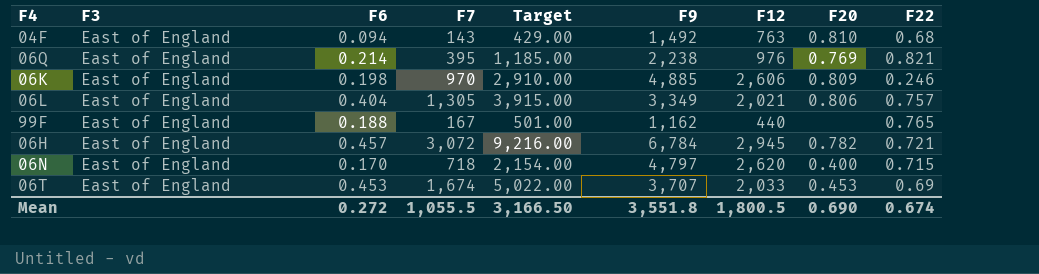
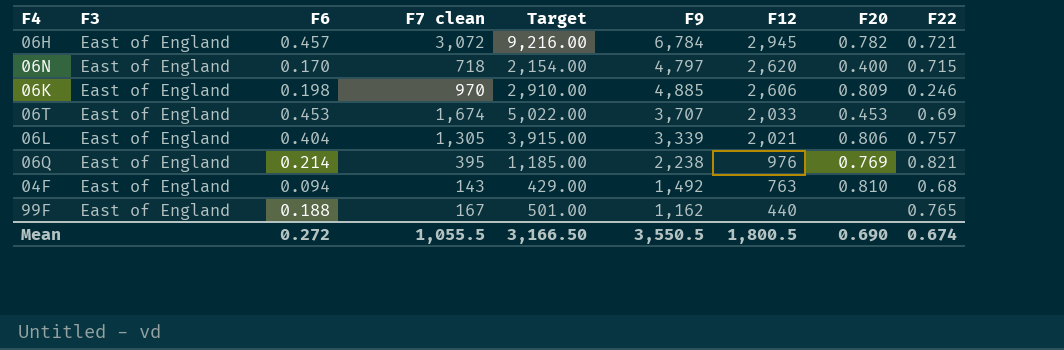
row order: none -> F12 descending
column name: F7 -> F7 clean
06L | F9: 3,349 -> 3,339
Mean | F9: 3,551.8 -> 3,550.5

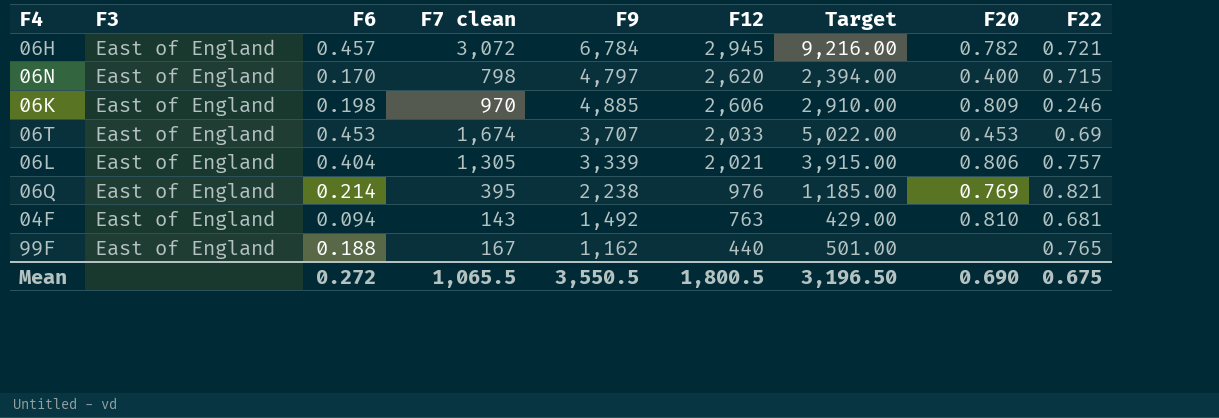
column Target | position: 5 -> 7
06N | F7 clean: 718 -> 798
06N | Target: 2,154.00 -> 2,394.00
04F | F22: 0.68 -> 0.681
Mean | F7 clean: 1,055.5 -> 1,065.5
Mean | Target: 3,166.50 -> 3,196.50
Mean | F22: 0.674 -> 0.675

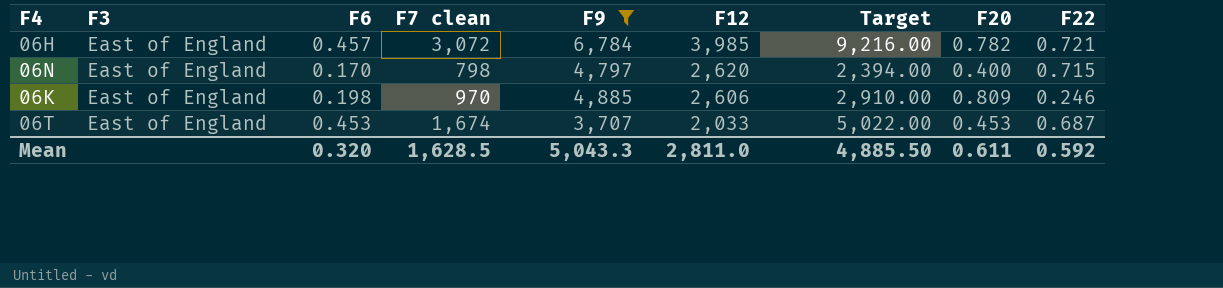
filter: none -> F9 >= 3,707
06H | F12: 2,945 -> 3,985
06T | F22: 0.69 -> 0.687
Mean | F6: 0.272 -> 0.320
Mean | F7 clean: 1,065.5 -> 1,628.5
Mean | F9: 3,550.5 -> 5,043.3
Mean | F12: 1,800.5 -> 2,811.0
Mean | Target: 3,196.50 -> 4,885.50
Mean | F20: 0.690 -> 0.611
Mean | F22: 0.675 -> 0.592

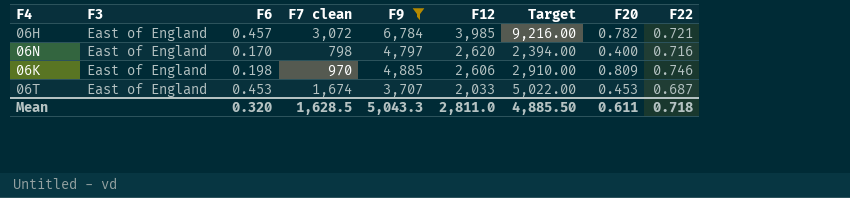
06N | F22: 0.715 -> 0.716
06K | F22: 0.246 -> 0.746
Mean | F22: 0.592 -> 0.718

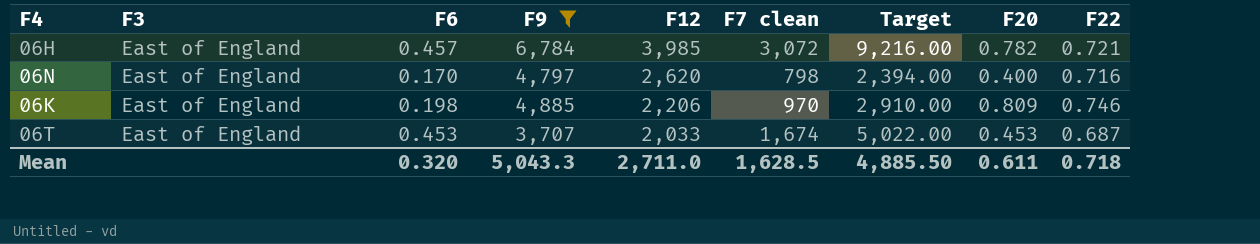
column F7 clean | position: 4 -> 6
06K | F12: 2,606 -> 2,206
Mean | F12: 2,811.0 -> 2,711.0

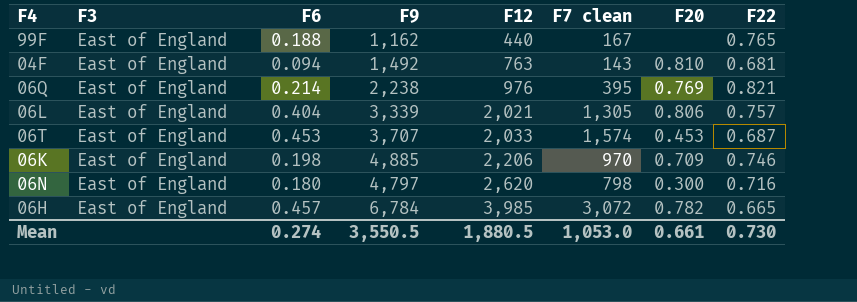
filter: F9 >= 3,707 -> none
row order: F12 descending -> F12 ascending
column Target | formula: [F7 clean] * 3 -> none
06T | F7 clean: 1,674 -> 1,574
06K | F20: 0.809 -> 0.709
06N | F6: 0.170 -> 0.180
06N | F20: 0.400 -> 0.300
06H | F22: 0.721 -> 0.665
Mean | F6: 0.320 -> 0.274
Mean | F9: 5,043.3 -> 3,550.5
Mean | F12: 2,711.0 -> 1,880.5
Mean | F7 clean: 1,628.5 -> 1,053.0
Mean | F20: 0.611 -> 0.661
Mean | F22: 0.718 -> 0.730

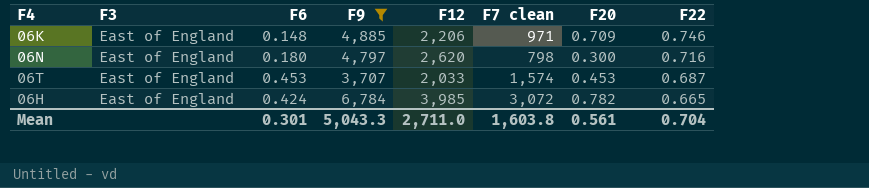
filter: none -> F9 >= 3,707
row order: F12 ascending -> F22 descending
06K | F6: 0.198 -> 0.148
06K | F7 clean: 970 -> 971
06H | F6: 0.457 -> 0.424
Mean | F6: 0.274 -> 0.301
Mean | F9: 3,550.5 -> 5,043.3
Mean | F12: 1,880.5 -> 2,711.0
Mean | F7 clean: 1,053.0 -> 1,603.8
Mean | F20: 0.661 -> 0.561
Mean | F22: 0.730 -> 0.704

